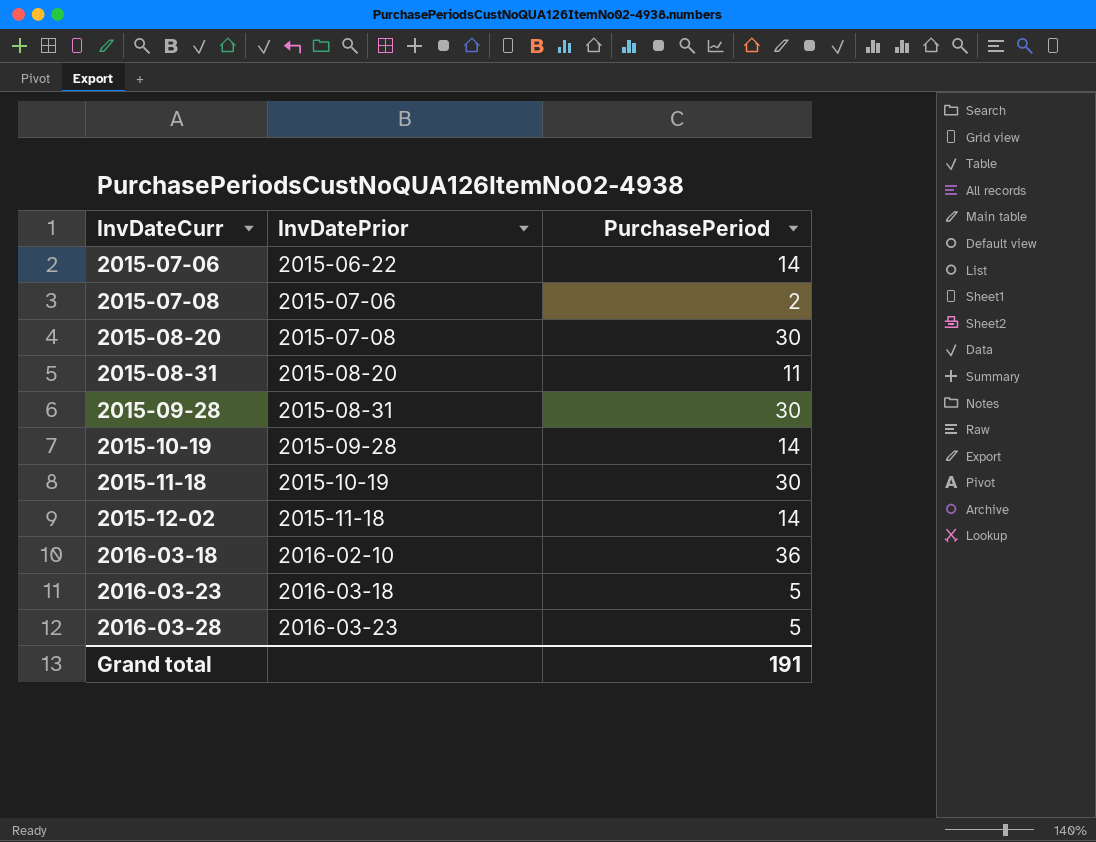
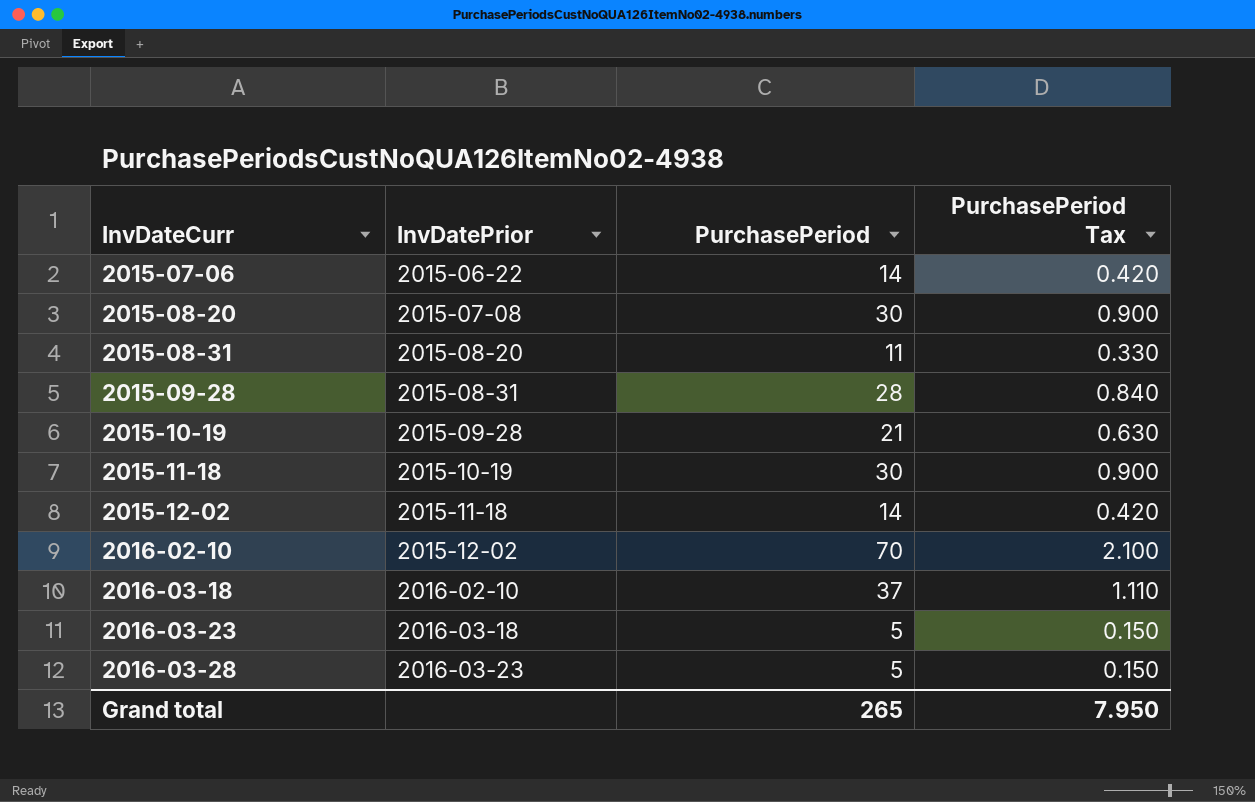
column PurchasePeriod Tax | formula: none -> [PurchasePeriod] * 0.03
row 2015-07-08: 2015-07-06 | 2 -> none
2015-09-28 | PurchasePeriod: 30 -> 28
2015-10-19 | PurchasePeriod: 14 -> 21
row 2016-02-10: none -> 2015-12-02 | 70 | 2.100
2016-03-18 | PurchasePeriod: 36 -> 37
Grand total | PurchasePeriod: 191 -> 265

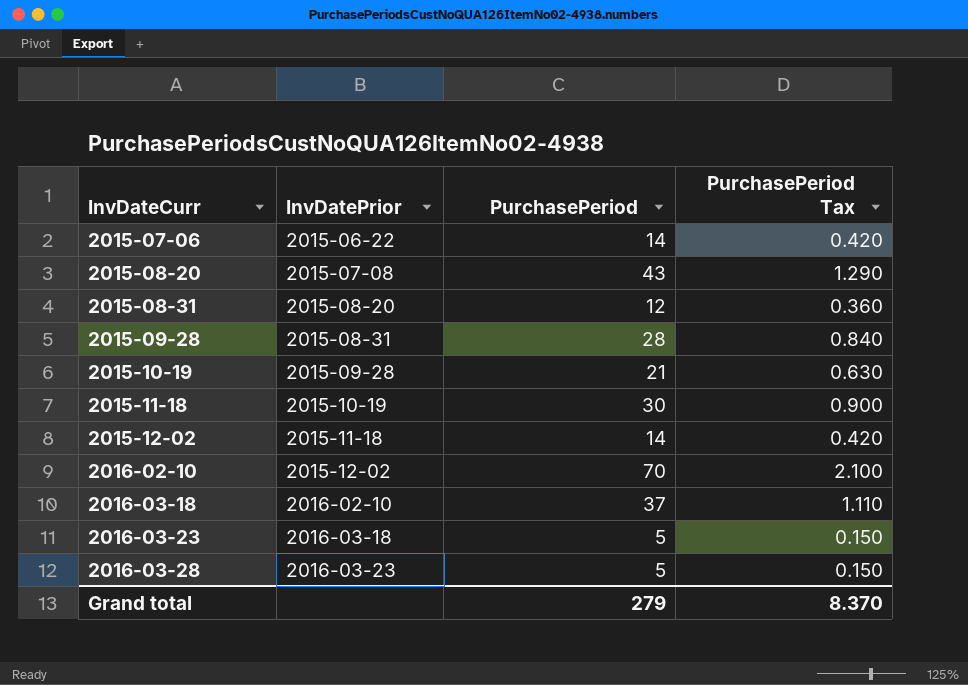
2015-08-20 | PurchasePeriod: 30 -> 43
2015-08-20 | PurchasePeriod Tax: 0.900 -> 1.290
2015-08-31 | PurchasePeriod: 11 -> 12
2015-08-31 | PurchasePeriod Tax: 0.330 -> 0.360
Grand total | PurchasePeriod: 265 -> 279
Grand total | PurchasePeriod Tax: 7.950 -> 8.370

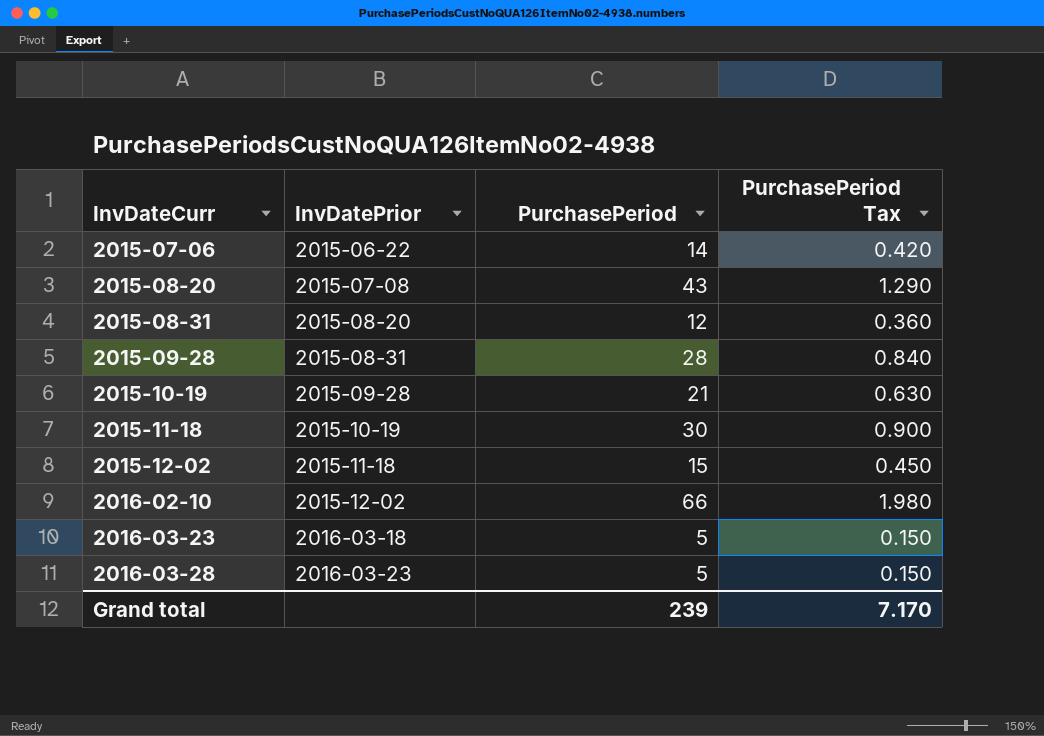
row 2016-03-18: 2016-02-10 | 37 | 1.110 -> none
2015-12-02 | PurchasePeriod: 14 -> 15
2015-12-02 | PurchasePeriod Tax: 0.420 -> 0.450
2016-02-10 | PurchasePeriod: 70 -> 66
2016-02-10 | PurchasePeriod Tax: 2.100 -> 1.980
Grand total | PurchasePeriod: 279 -> 239
Grand total | PurchasePeriod Tax: 8.370 -> 7.170

